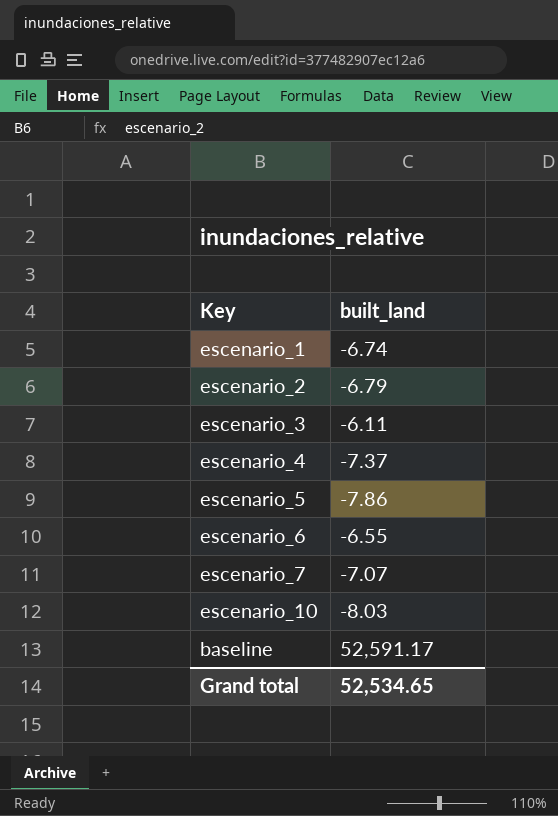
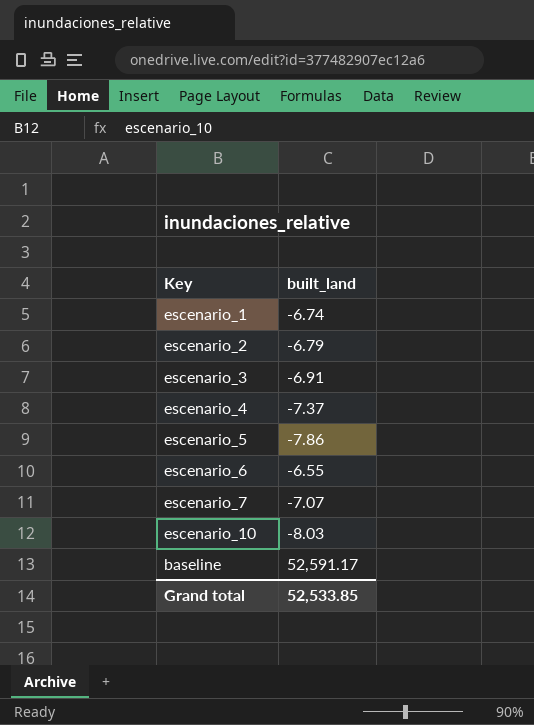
escenario_3 | built_land: -6.11 -> -6.91
Grand total | built_land: 52,534.65 -> 52,533.85

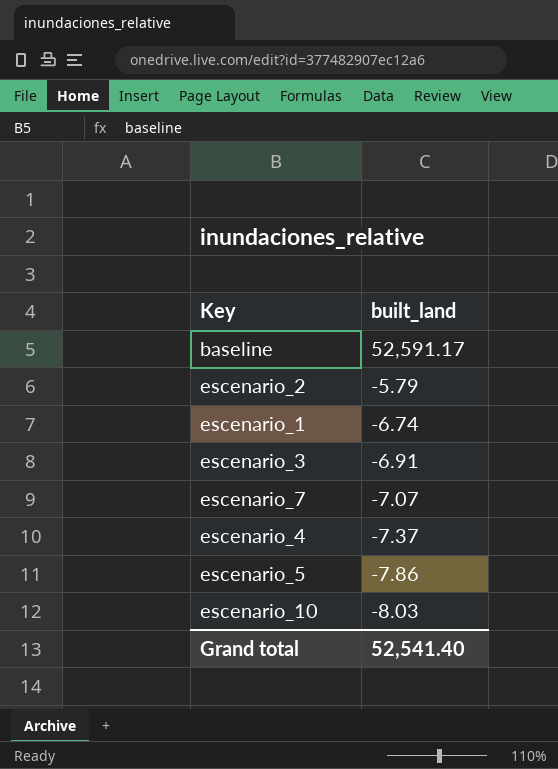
row order: none -> built_land descending
row escenario_6: -6.55 -> none
escenario_2 | built_land: -6.79 -> -5.79
Grand total | built_land: 52,533.85 -> 52,541.40

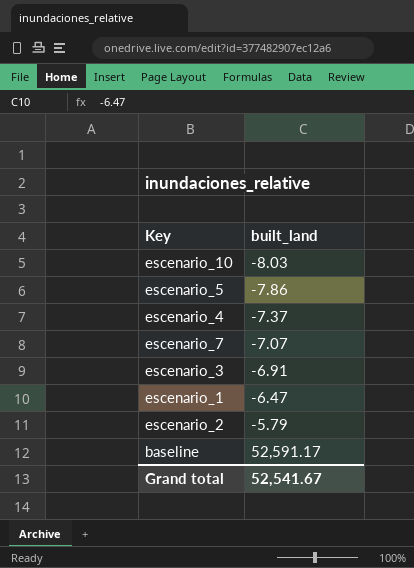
row order: built_land descending -> built_land ascending
escenario_1 | built_land: -6.74 -> -6.47
Grand total | built_land: 52,541.40 -> 52,541.67

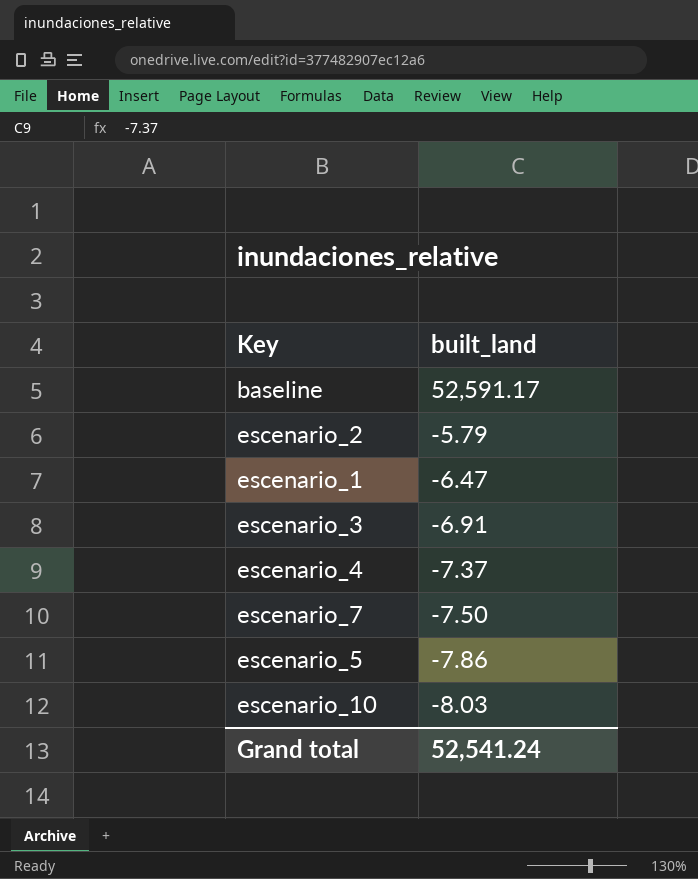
row order: built_land ascending -> built_land descending
escenario_7 | built_land: -7.07 -> -7.50
Grand total | built_land: 52,541.67 -> 52,541.24

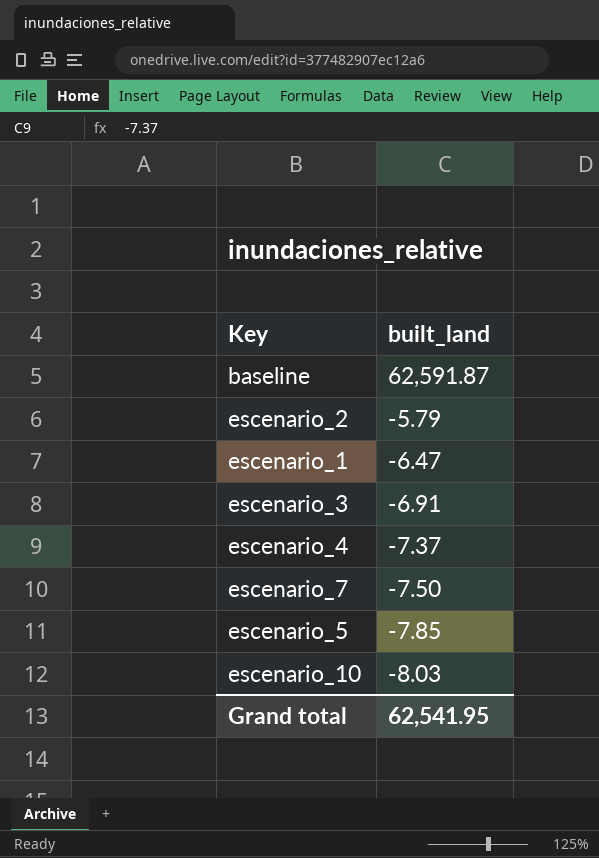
baseline | built_land: 52,591.17 -> 62,591.87
escenario_5 | built_land: -7.86 -> -7.85
Grand total | built_land: 52,541.24 -> 62,541.95

